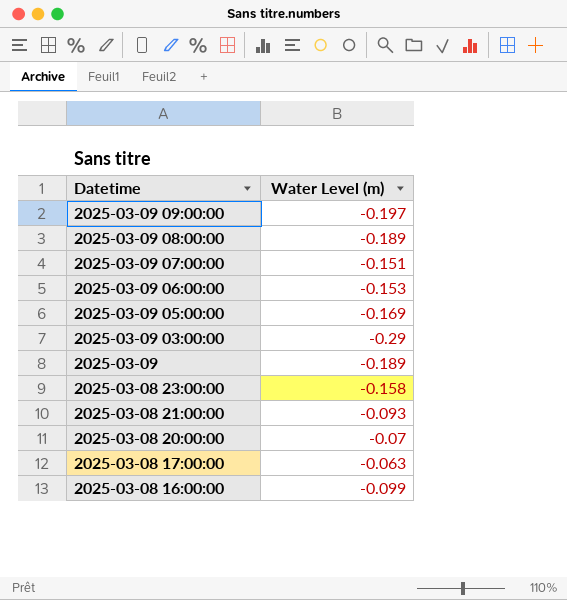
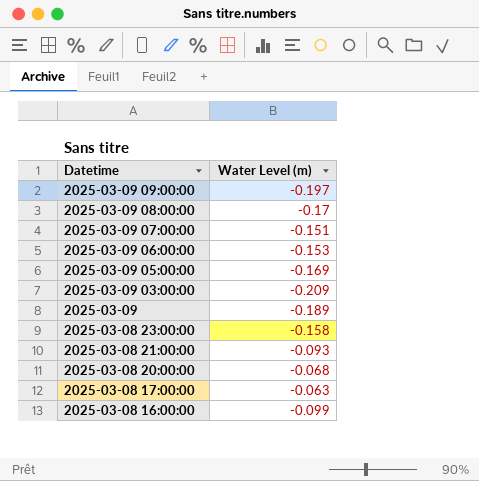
2025-03-09 08:00:00 | Water Level (m): -0.189 -> -0.17
2025-03-09 03:00:00 | Water Level (m): -0.29 -> -0.209
2025-03-08 20:00:00 | Water Level (m): -0.07 -> -0.068

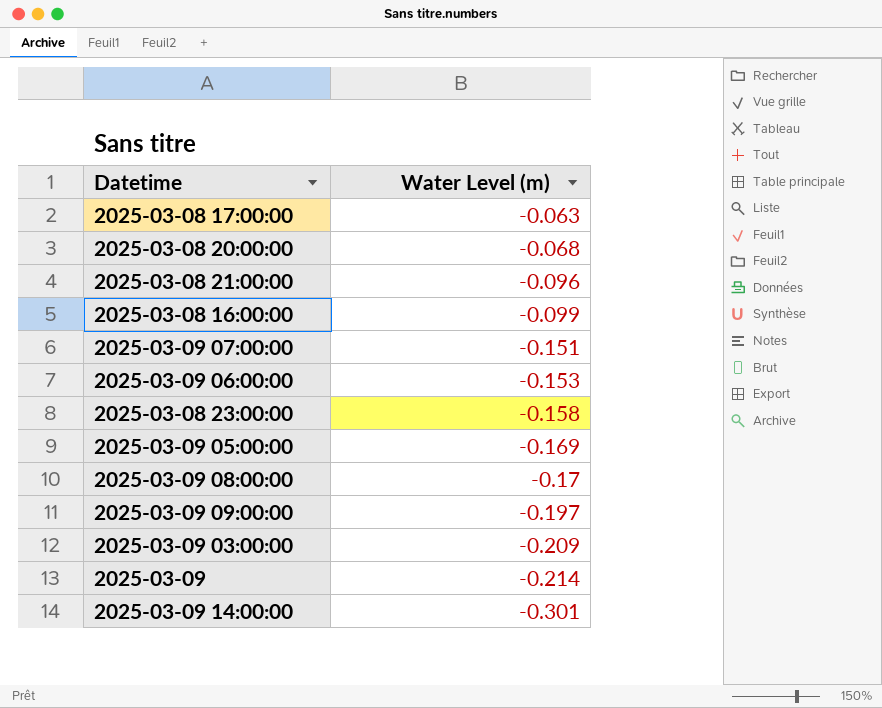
row order: Datetime descending -> Water Level (m) descending
2025-03-08 21:00:00 | Water Level (m): -0.093 -> -0.096
2025-03-09 | Water Level (m): -0.189 -> -0.214
row 2025-03-09 14:00:00: none -> -0.301

